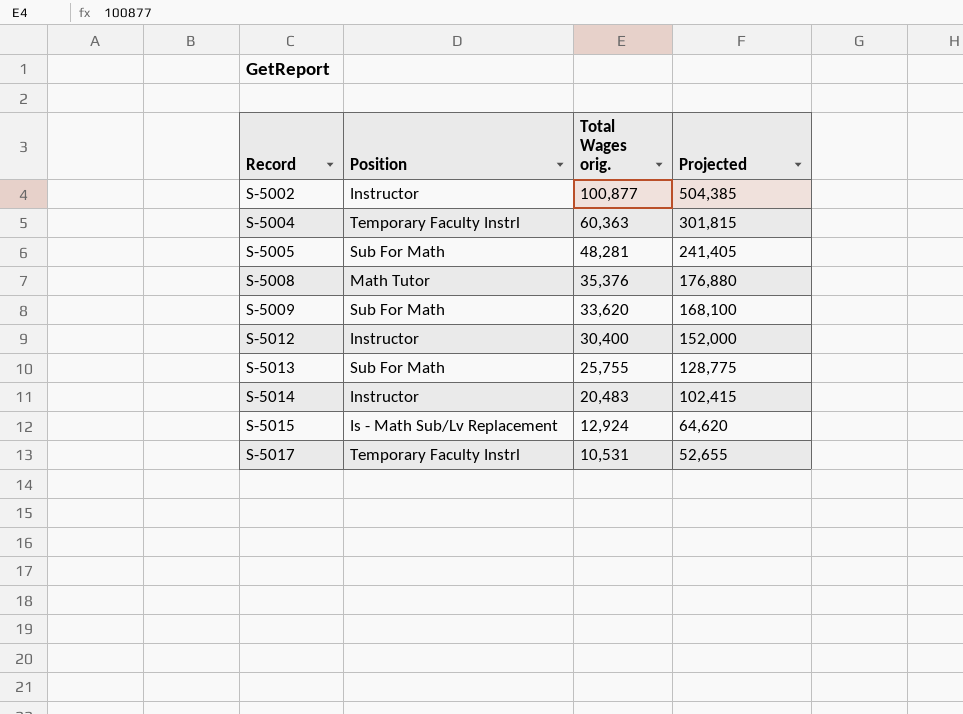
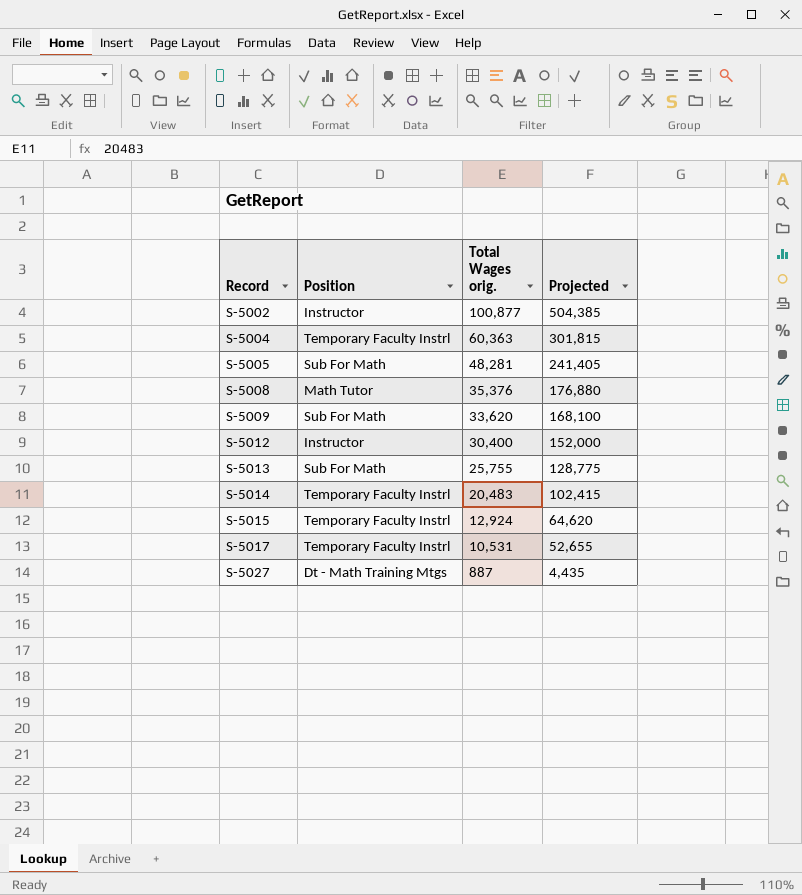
S-5014 | Position: Instructor -> Temporary Faculty Instrl
S-5015 | Position: Is - Math Sub/Lv Replacement -> Temporary Faculty Instrl
row S-5027: none -> Dt - Math Training Mtgs | 887 | 4,435

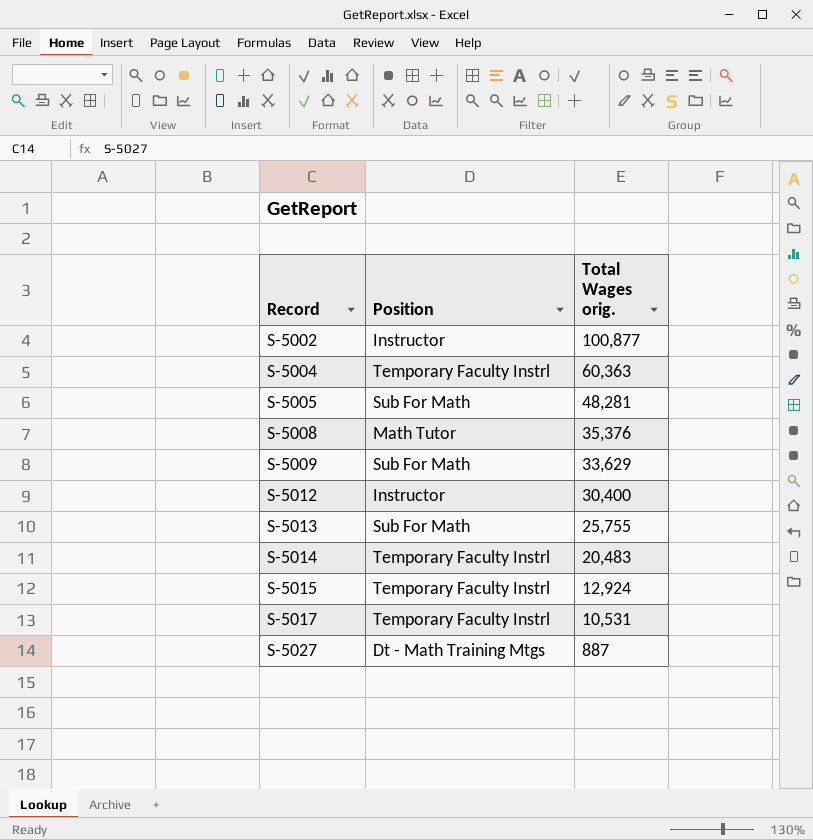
column Projected | formula: [Total Wages orig.] * 5 -> none
S-5009 | Total Wages orig.: 33,620 -> 33,629

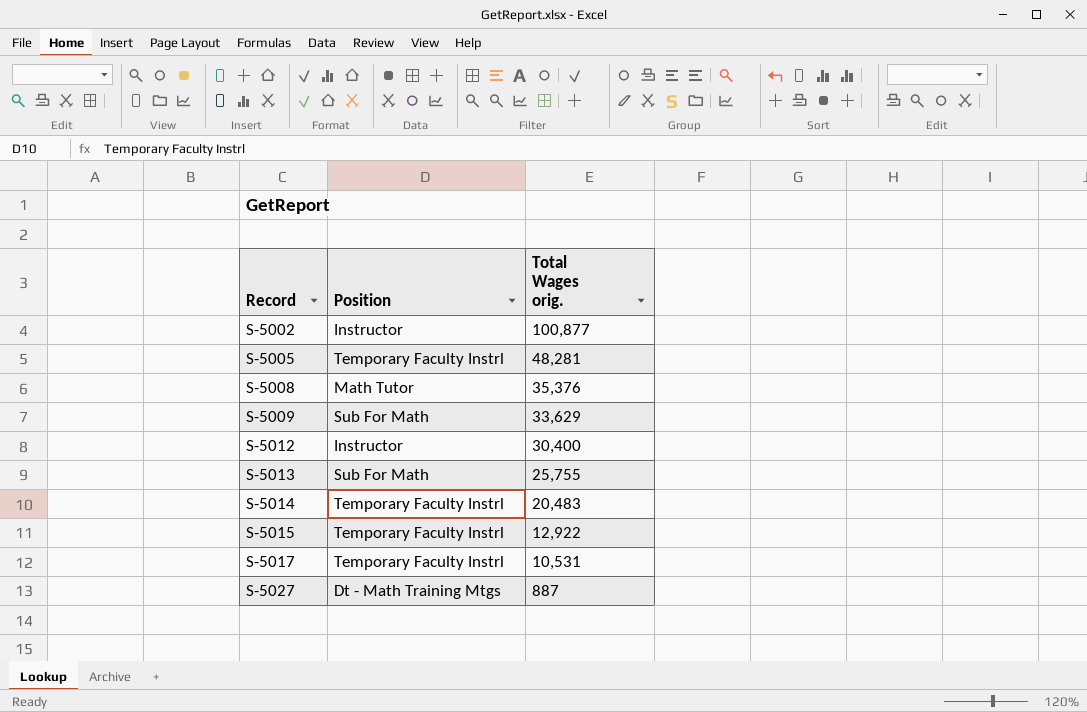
row S-5004: Temporary Faculty Instrl | 60,363 -> none
S-5005 | Position: Sub For Math -> Temporary Faculty Instrl
S-5015 | Total Wages orig.: 12,924 -> 12,922

